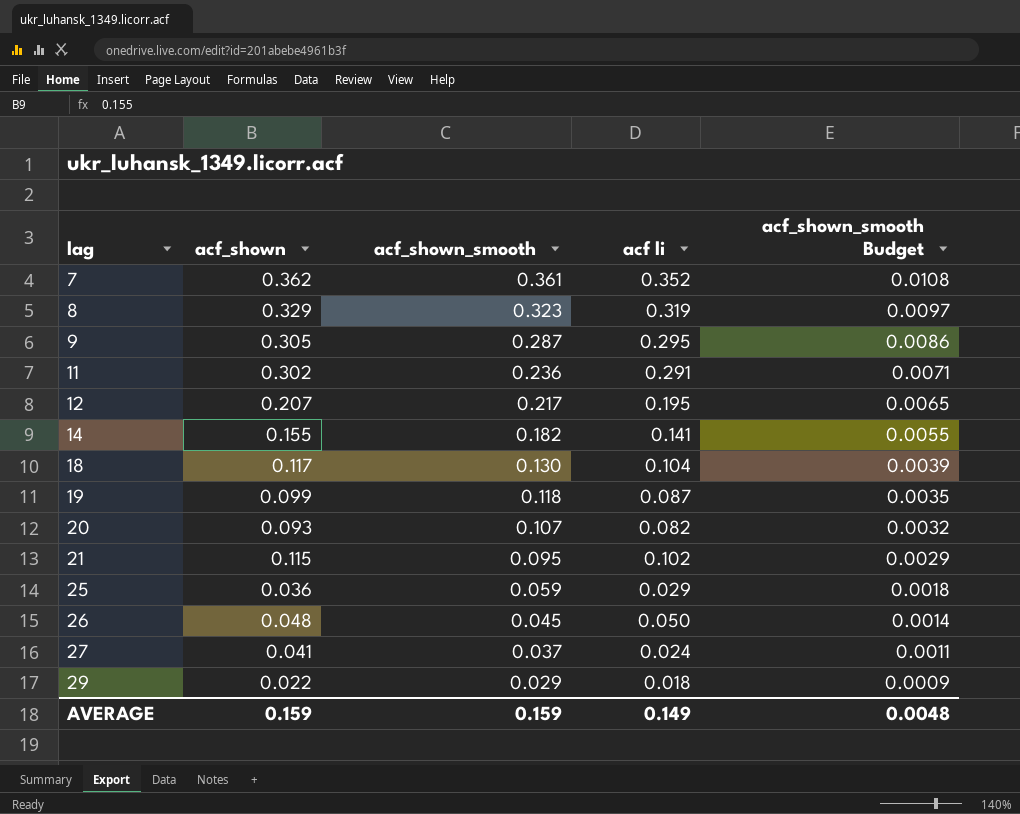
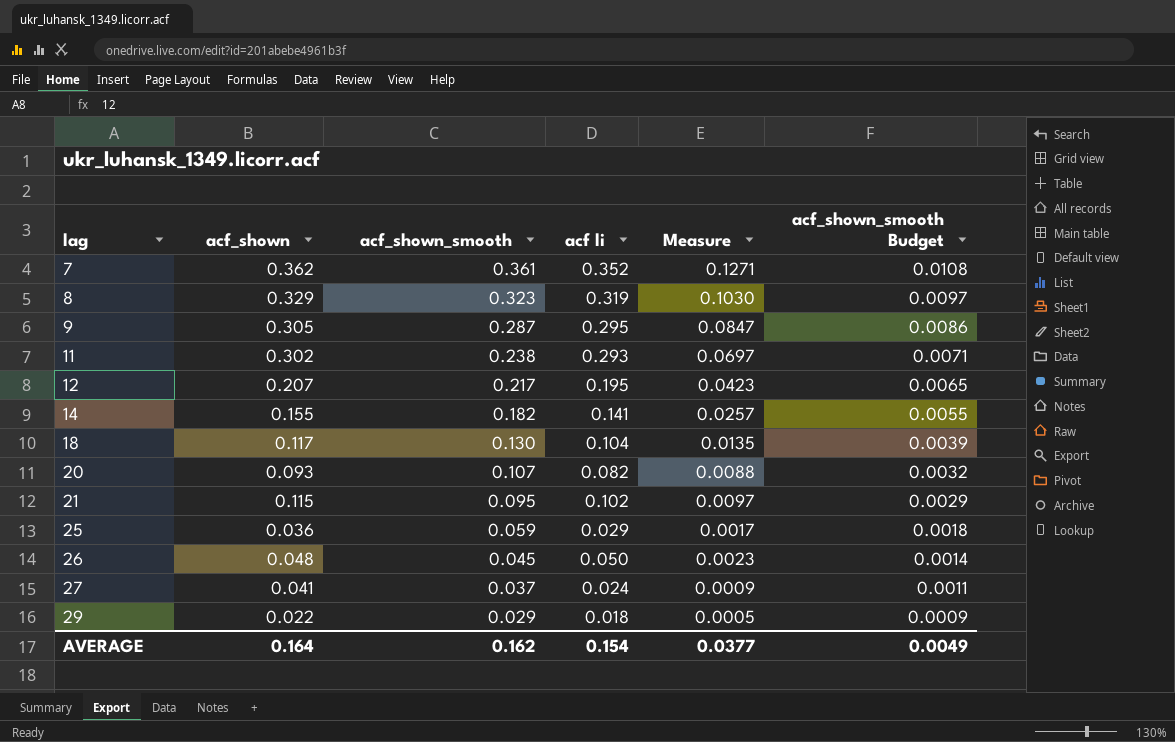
column Measure | formula: none -> [acf_shown_smooth] * [acf li]
row 19: 0.099 | 0.118 | 0.087 | 0.0035 -> none
11 | acf_shown_smooth: 0.236 -> 0.238
11 | acf li: 0.291 -> 0.293
AVERAGE | acf_shown: 0.159 -> 0.164
AVERAGE | acf_shown_smooth: 0.159 -> 0.162
AVERAGE | acf li: 0.149 -> 0.154
AVERAGE | acf_shown_smooth Budget: 0.0048 -> 0.0049

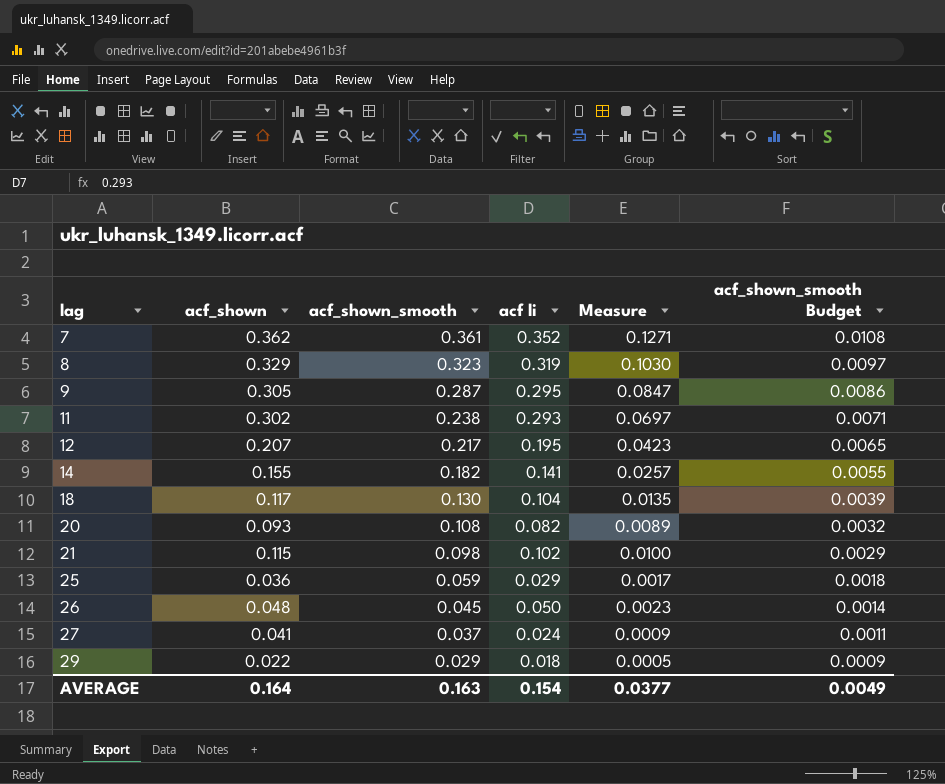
20 | acf_shown_smooth: 0.107 -> 0.108
20 | Measure: 0.0088 -> 0.0089
21 | acf_shown_smooth: 0.095 -> 0.098
21 | Measure: 0.0097 -> 0.0100
AVERAGE | acf_shown_smooth: 0.162 -> 0.163

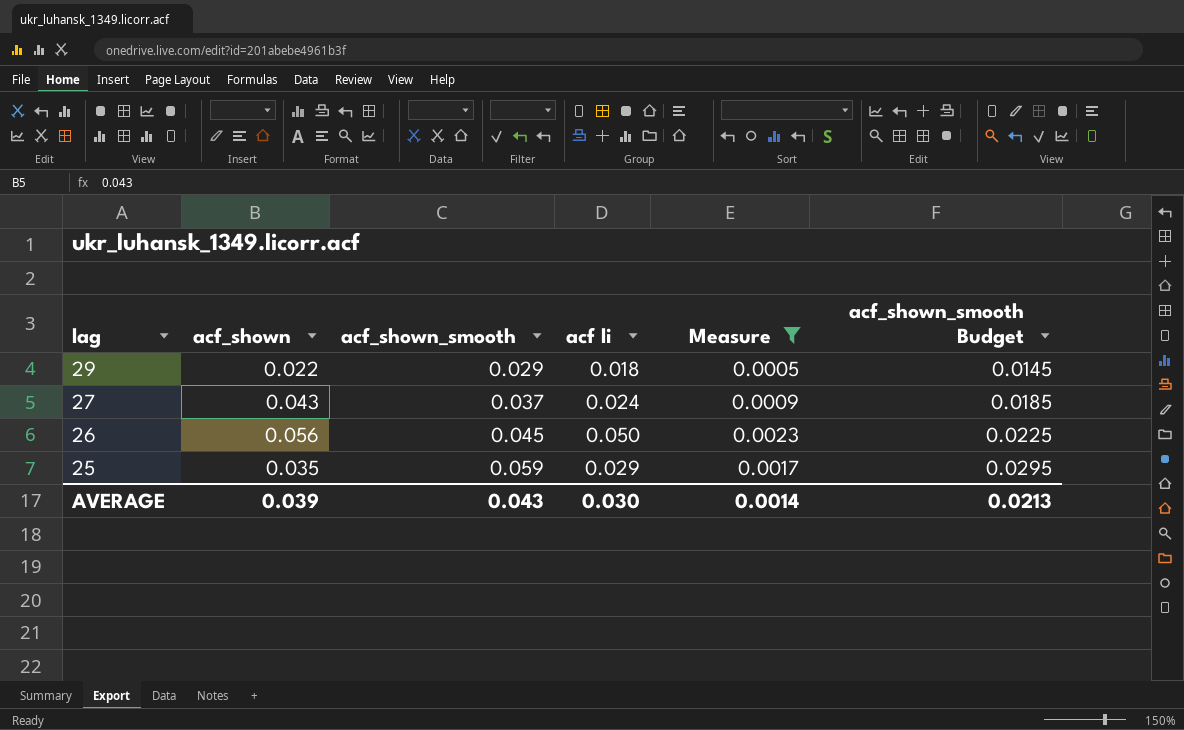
filter: none -> Measure <= 0.0023
row order: lag ascending -> lag descending
column acf_shown_smooth Budget | formula: [acf_shown_smooth] * 0.03 -> [acf_shown_smooth] * 0.5
27 | acf_shown: 0.041 -> 0.043
26 | acf_shown: 0.048 -> 0.056
25 | acf_shown: 0.036 -> 0.035
AVERAGE | acf_shown: 0.164 -> 0.039
AVERAGE | acf_shown_smooth: 0.163 -> 0.043
AVERAGE | acf li: 0.154 -> 0.030
AVERAGE | Measure: 0.0377 -> 0.0014
AVERAGE | acf_shown_smooth Budget: 0.0049 -> 0.0213

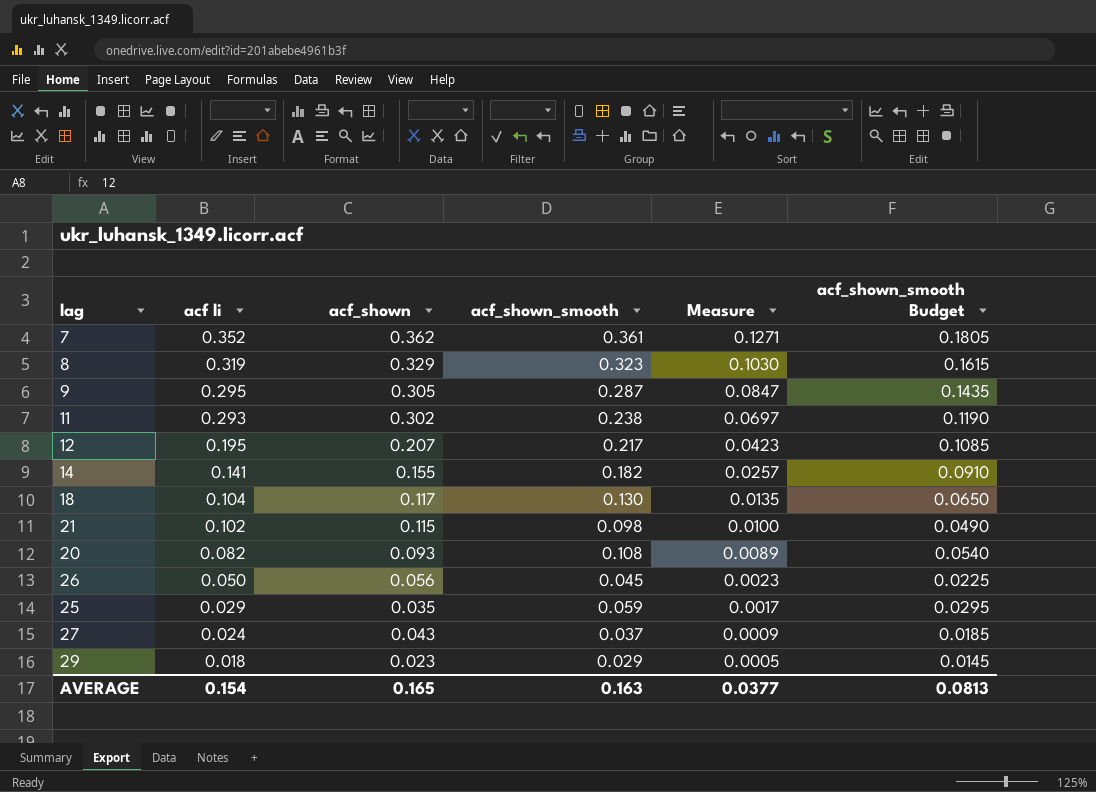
filter: Measure <= 0.0023 -> none
row order: lag descending -> acf li descending
column acf li | position: 4 -> 2
29 | acf_shown: 0.022 -> 0.023
AVERAGE | acf li: 0.030 -> 0.154
AVERAGE | acf_shown: 0.039 -> 0.165
AVERAGE | acf_shown_smooth: 0.043 -> 0.163
AVERAGE | Measure: 0.0014 -> 0.0377
AVERAGE | acf_shown_smooth Budget: 0.0213 -> 0.0813

